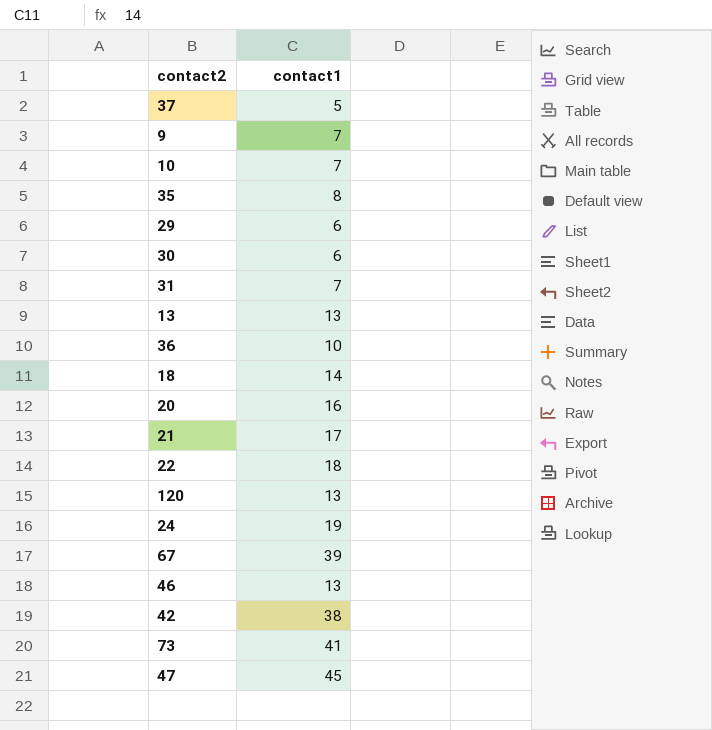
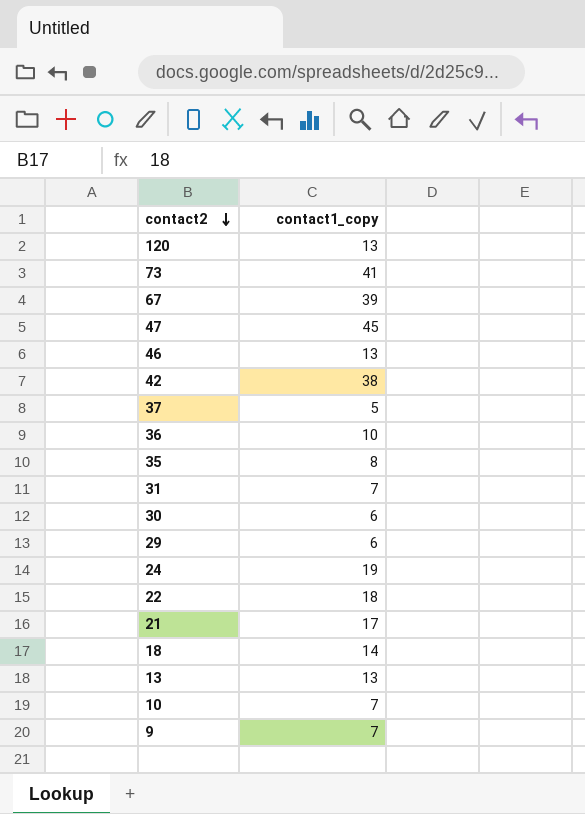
row order: none -> contact2 descending
column name: contact1 -> contact1_copy
row 20: 16 -> none

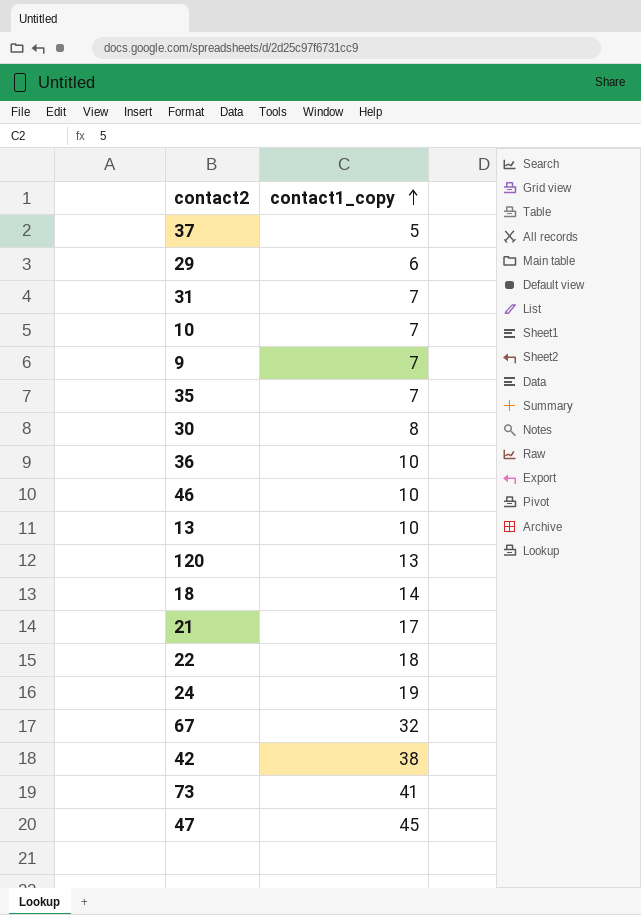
row order: contact2 descending -> contact1_copy ascending
35 | contact1_copy: 8 -> 7
30 | contact1_copy: 6 -> 8
46 | contact1_copy: 13 -> 10
13 | contact1_copy: 13 -> 10
67 | contact1_copy: 39 -> 32

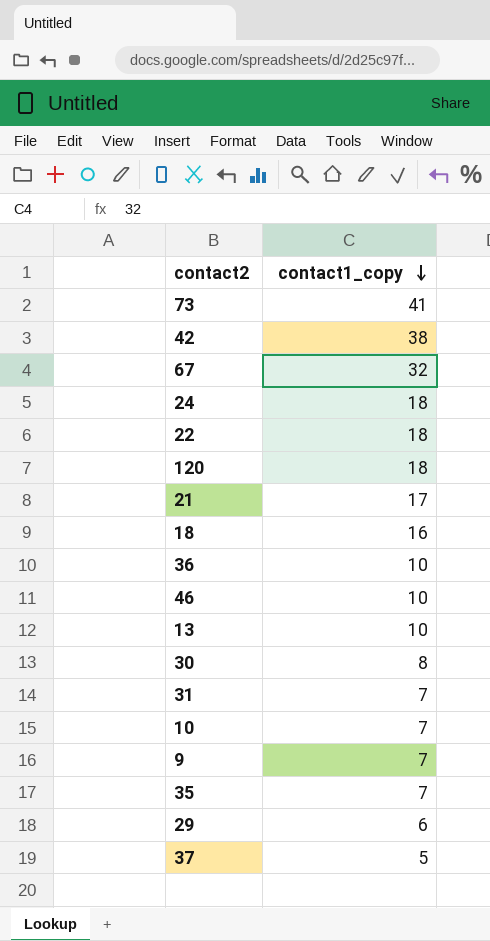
row order: contact1_copy ascending -> contact1_copy descending
row 47: 45 -> none
24 | contact1_copy: 19 -> 18
120 | contact1_copy: 13 -> 18
18 | contact1_copy: 14 -> 16

